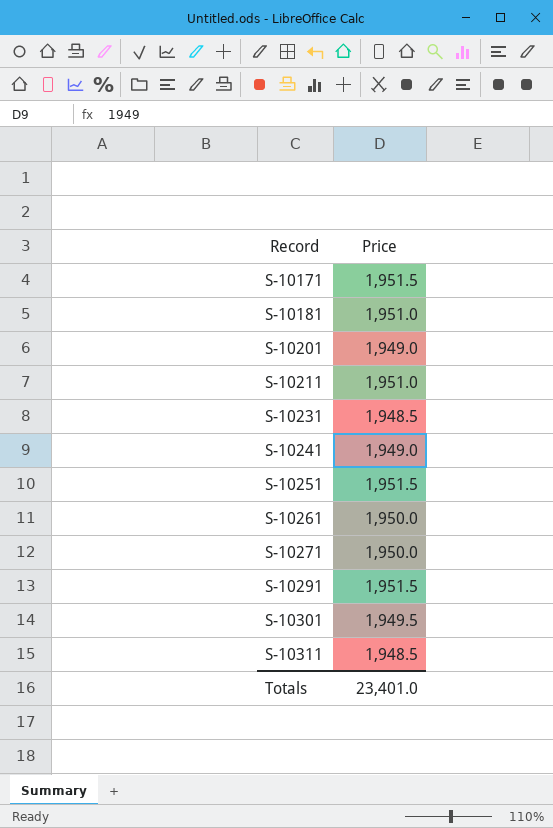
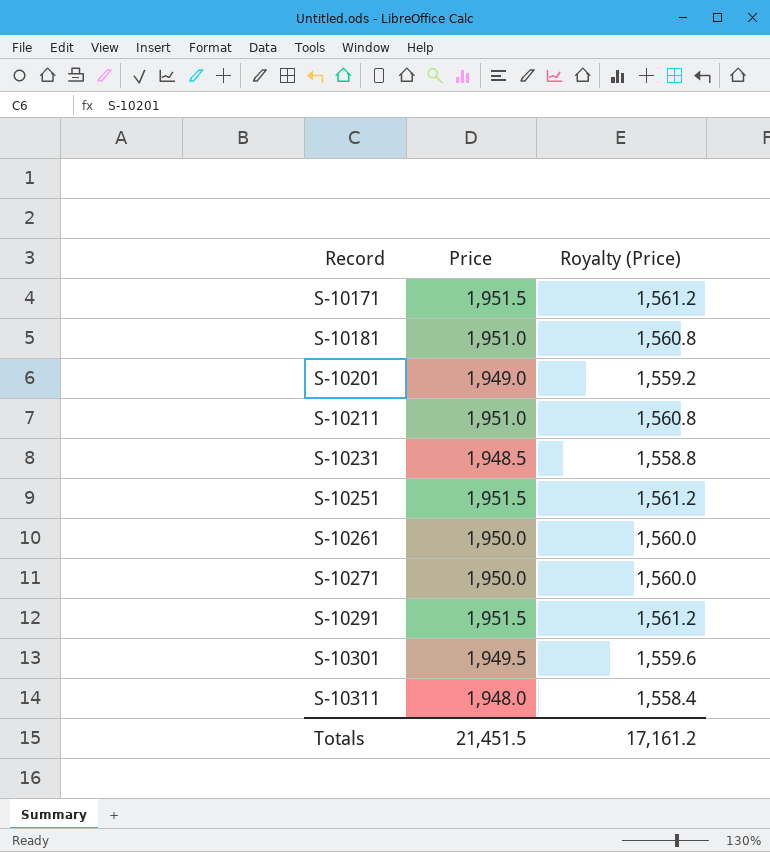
column Royalty (Price) | formula: none -> [Price] * 0.8
row S-10241: 1,949.0 -> none
S-10311 | Price: 1,948.5 -> 1,948.0
Totals | Price: 23,401.0 -> 21,451.5

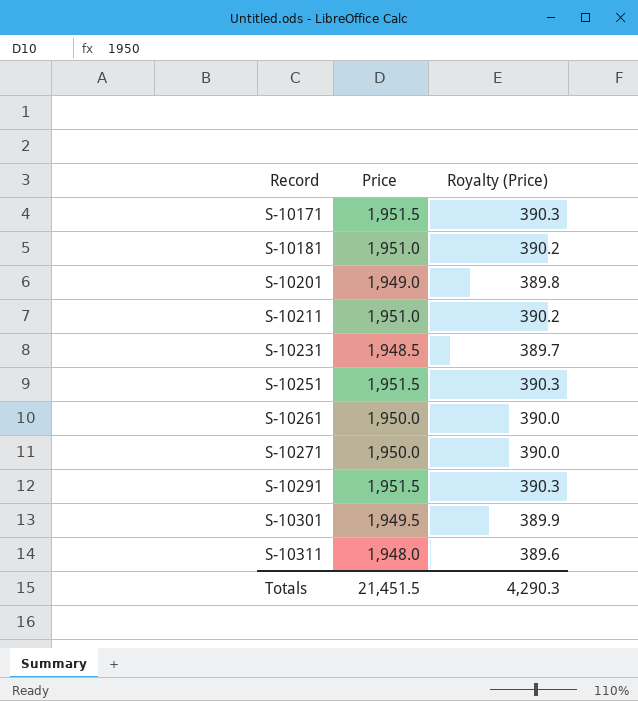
column Royalty (Price) | formula: [Price] * 0.8 -> [Price] * 0.2
Totals | Royalty (Price): 17,161.2 -> 4,290.3

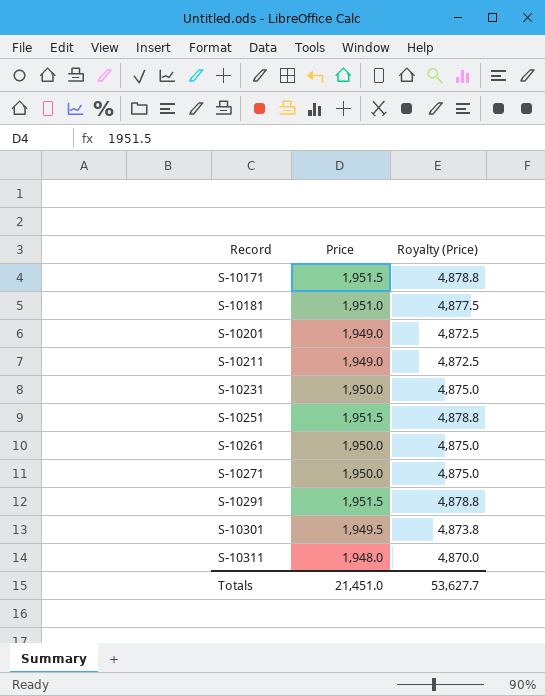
column Royalty (Price) | formula: [Price] * 0.2 -> [Price] * 2.5
S-10211 | Price: 1,951.0 -> 1,949.0
S-10231 | Price: 1,948.5 -> 1,950.0
Totals | Price: 21,451.5 -> 21,451.0
Totals | Royalty (Price): 4,290.3 -> 53,627.7

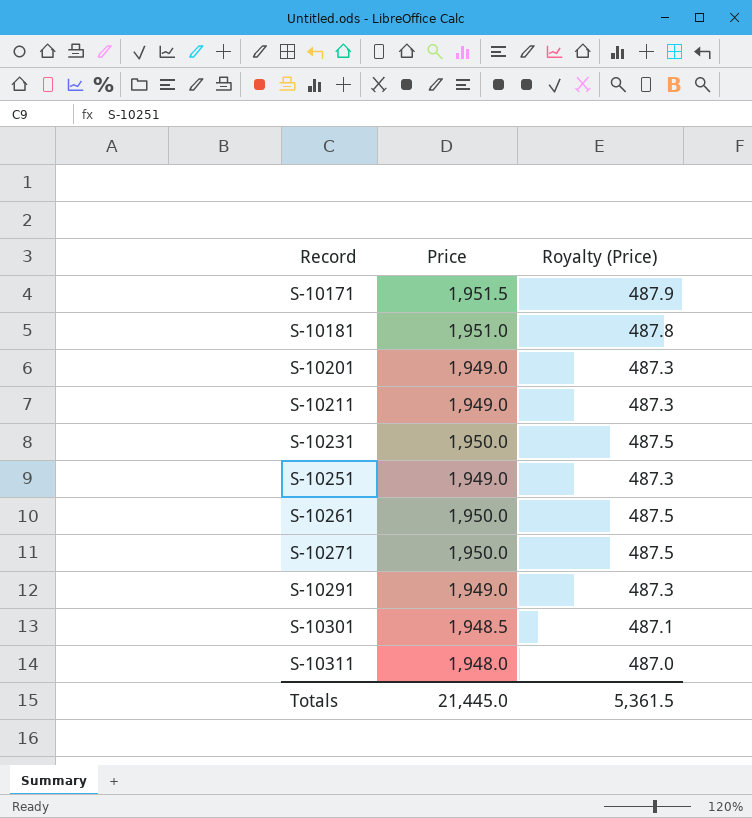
column Royalty (Price) | formula: [Price] * 2.5 -> [Price] * 0.25
S-10251 | Price: 1,951.5 -> 1,949.0
S-10291 | Price: 1,951.5 -> 1,949.0
S-10301 | Price: 1,949.5 -> 1,948.5
Totals | Price: 21,451.0 -> 21,445.0
Totals | Royalty (Price): 53,627.7 -> 5,361.5

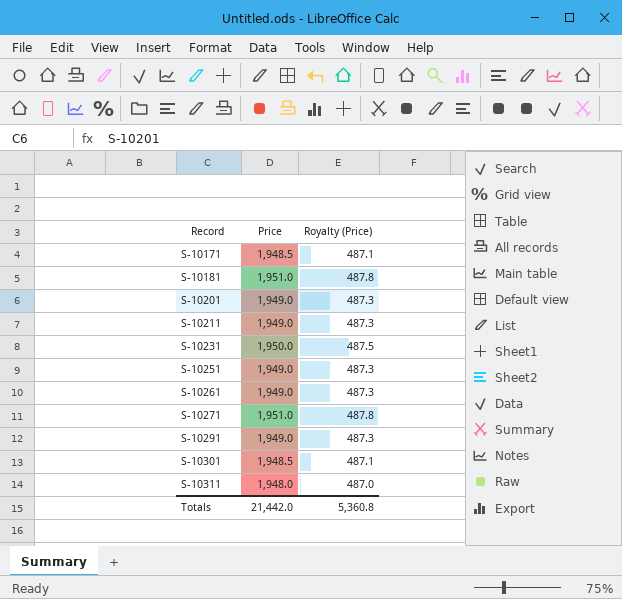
S-10171 | Price: 1,951.5 -> 1,948.5
S-10171 | Royalty (Price): 487.9 -> 487.1
S-10261 | Price: 1,950.0 -> 1,949.0
S-10261 | Royalty (Price): 487.5 -> 487.3
S-10271 | Price: 1,950.0 -> 1,951.0
S-10271 | Royalty (Price): 487.5 -> 487.8
Totals | Price: 21,445.0 -> 21,442.0
Totals | Royalty (Price): 5,361.5 -> 5,360.8

